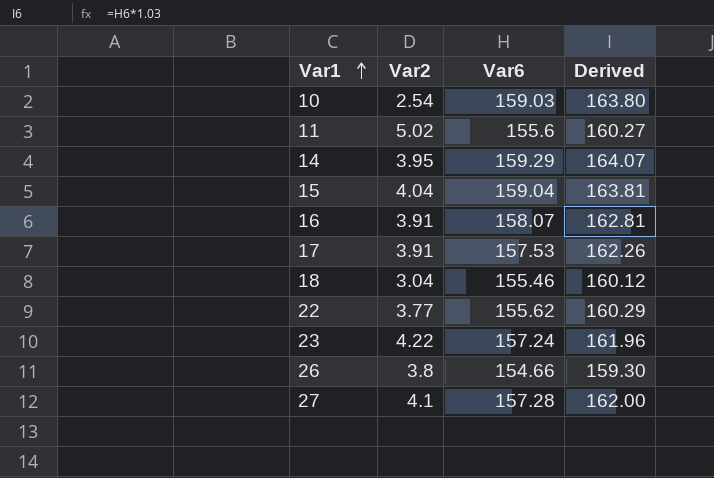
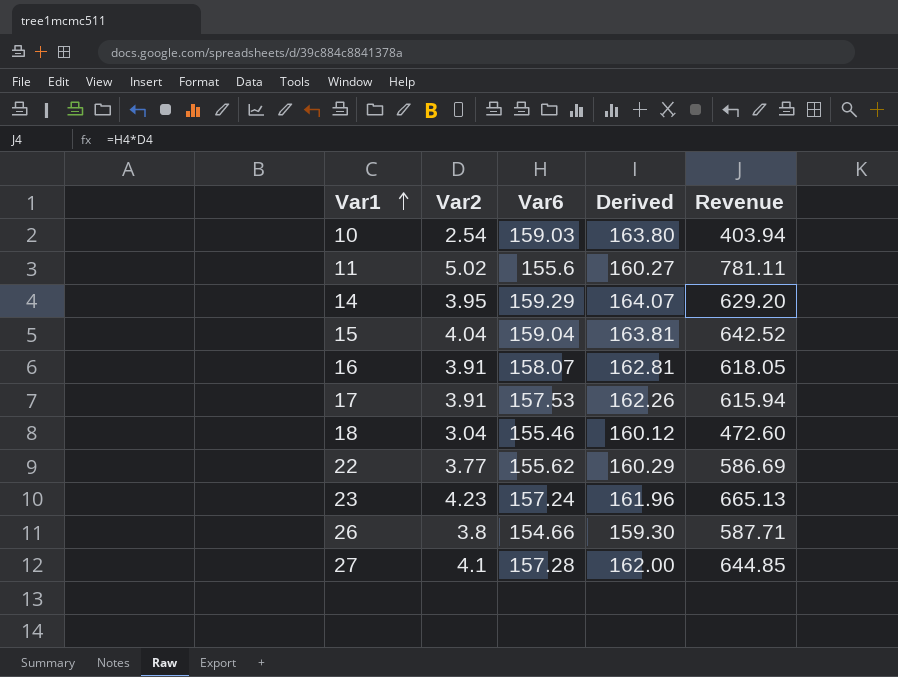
column Revenue | formula: none -> [Var2] * [Var6]
23 | Var2: 4.22 -> 4.23

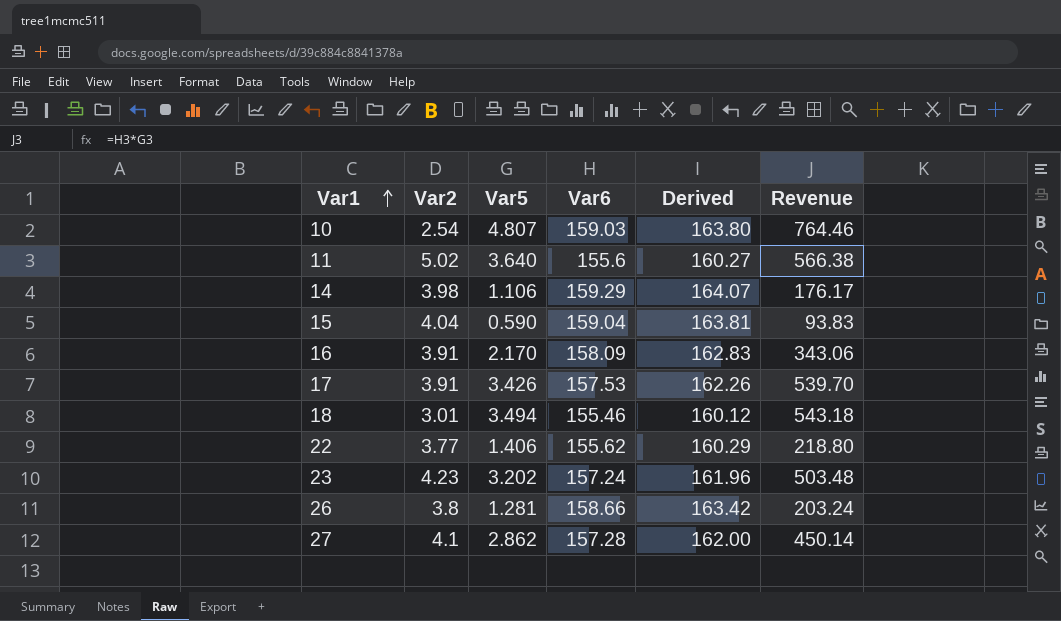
column Var5 | position: none -> 3
column Revenue | formula: [Var2] * [Var6] -> [Var5] * [Var6]
14 | Var2: 3.95 -> 3.98
16 | Var6: 158.07 -> 158.09
16 | Derived: 162.81 -> 162.83
18 | Var2: 3.04 -> 3.01
26 | Var6: 154.66 -> 158.66
26 | Derived: 159.30 -> 163.42

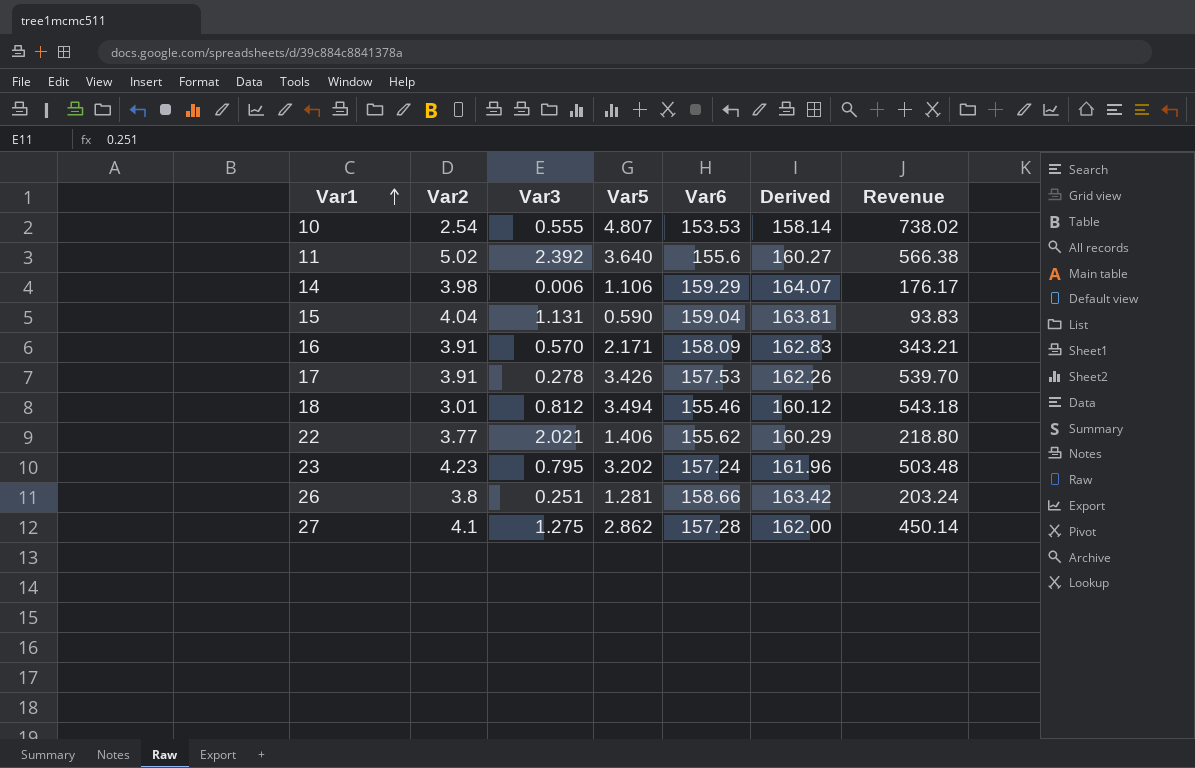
column Var3 | position: none -> 3
10 | Var6: 159.03 -> 153.53
10 | Derived: 163.80 -> 158.14
10 | Revenue: 764.46 -> 738.02
16 | Var5: 2.170 -> 2.171
16 | Revenue: 343.06 -> 343.21

